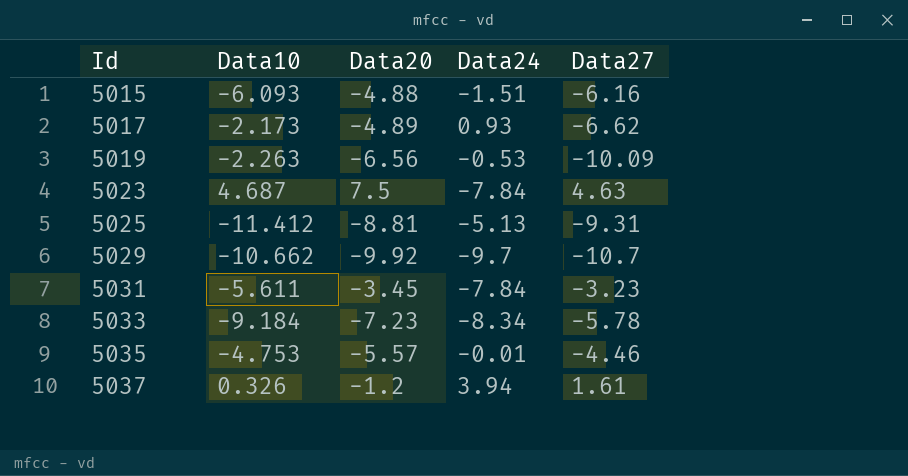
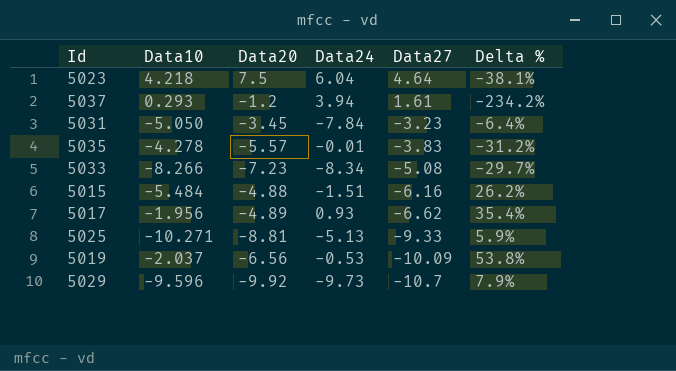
row order: Id ascending -> Data27 descending
column Delta % | formula: none -> ([Data27] - [Data20]) / [Data20]
5023 | Data10: 4.687 -> 4.218
5023 | Data24: -7.84 -> 6.04
5023 | Data27: 4.63 -> 4.64
5037 | Data10: 0.326 -> 0.293
5031 | Data10: -5.611 -> -5.050
5035 | Data10: -4.753 -> -4.278
5035 | Data27: -4.46 -> -3.83
5033 | Data10: -9.184 -> -8.266
5033 | Data27: -5.78 -> -5.08
5015 | Data10: -6.093 -> -5.484
5017 | Data10: -2.173 -> -1.956
5025 | Data10: -11.412 -> -10.271
5025 | Data27: -9.31 -> -9.33
5019 | Data10: -2.263 -> -2.037
5029 | Data10: -10.662 -> -9.596
5029 | Data24: -9.7 -> -9.73

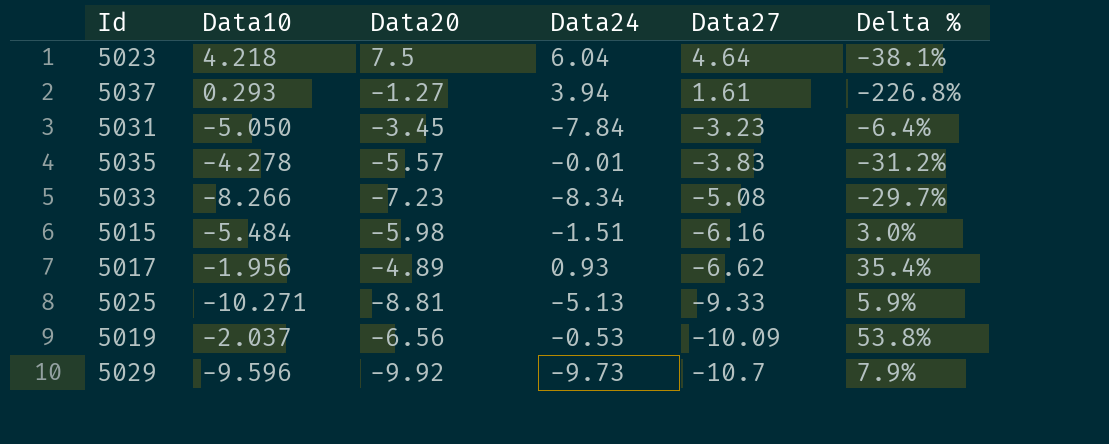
5037 | Data20: -1.2 -> -1.27
5037 | Delta %: -234.2% -> -226.8%
5015 | Data20: -4.88 -> -5.98
5015 | Delta %: 26.2% -> 3.0%

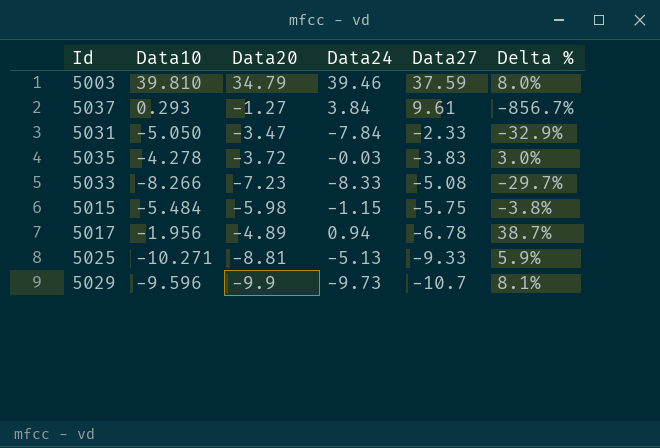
row 5023: 4.218 | 7.5 | 6.04 | 4.64 | -38.1% -> none
row 5019: -2.037 | -6.56 | -0.53 | -10.09 | 53.8% -> none
row 5003: none -> 39.810 | 34.79 | 39.46 | 37.59 | 8.0%
5037 | Data24: 3.94 -> 3.84
5037 | Data27: 1.61 -> 9.61
5037 | Delta %: -226.8% -> -856.7%
5031 | Data20: -3.45 -> -3.47
5031 | Data27: -3.23 -> -2.33
5031 | Delta %: -6.4% -> -32.9%
5035 | Data20: -5.57 -> -3.72
5035 | Data24: -0.01 -> -0.03
5035 | Delta %: -31.2% -> 3.0%
5033 | Data24: -8.34 -> -8.33
5015 | Data24: -1.51 -> -1.15
5015 | Data27: -6.16 -> -5.75
5015 | Delta %: 3.0% -> -3.8%
5017 | Data24: 0.93 -> 0.94
5017 | Data27: -6.62 -> -6.78
5017 | Delta %: 35.4% -> 38.7%
5029 | Data20: -9.92 -> -9.9
5029 | Delta %: 7.9% -> 8.1%

